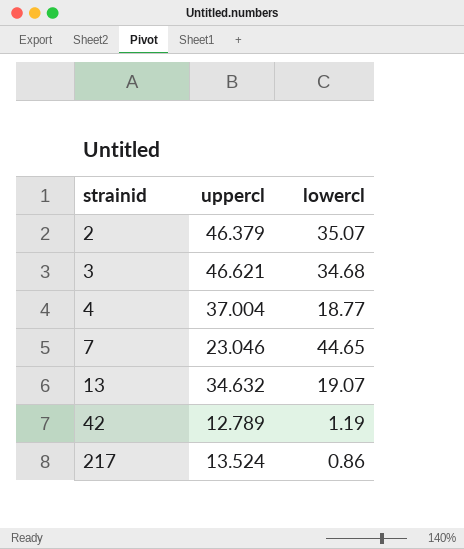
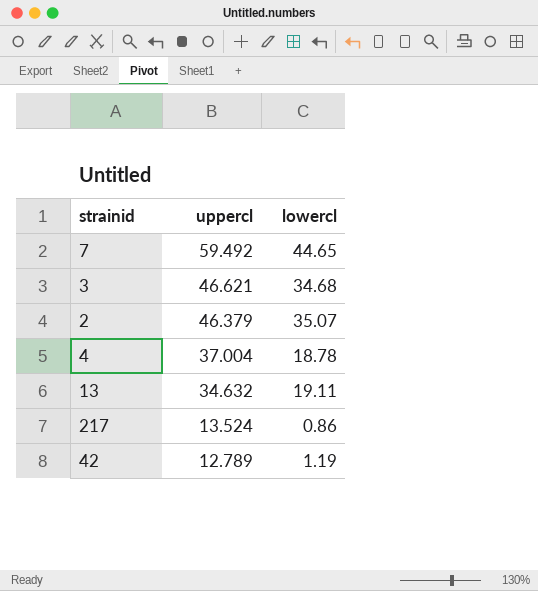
row order: strainid ascending -> uppercl descending
7 | uppercl: 23.046 -> 59.492
4 | lowercl: 18.77 -> 18.78
13 | lowercl: 19.07 -> 19.11

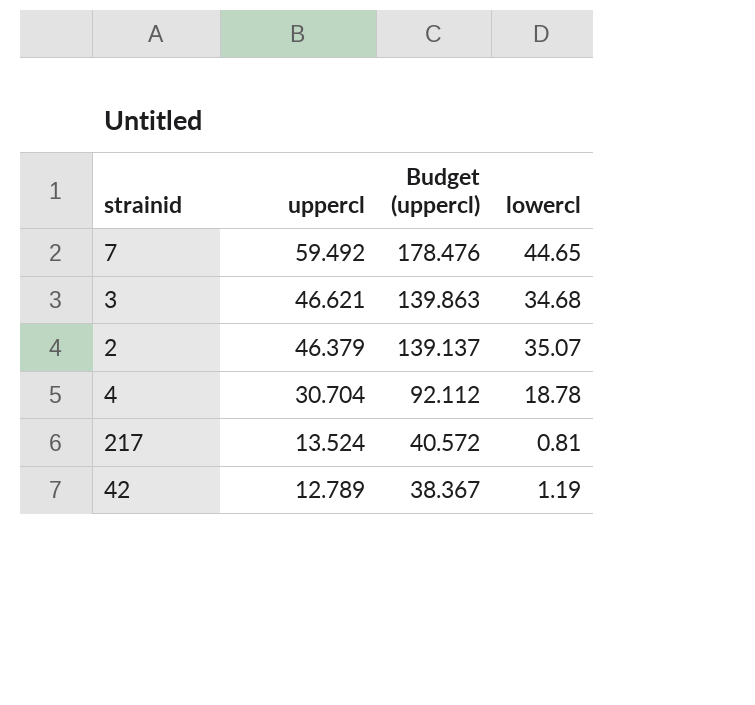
column Budget (uppercl) | formula: none -> [uppercl] * 3
row 13: 34.632 | 19.11 -> none
4 | uppercl: 37.004 -> 30.704
217 | lowercl: 0.86 -> 0.81

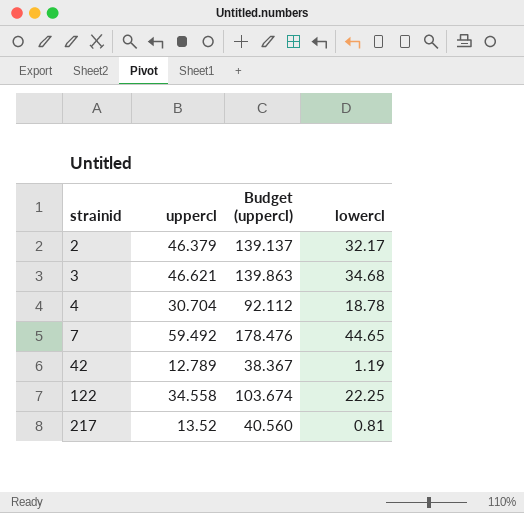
row order: uppercl descending -> strainid ascending
2 | lowercl: 35.07 -> 32.17
row 122: none -> 34.558 | 103.674 | 22.25
217 | uppercl: 13.524 -> 13.52
217 | Budget (uppercl): 40.572 -> 40.560

